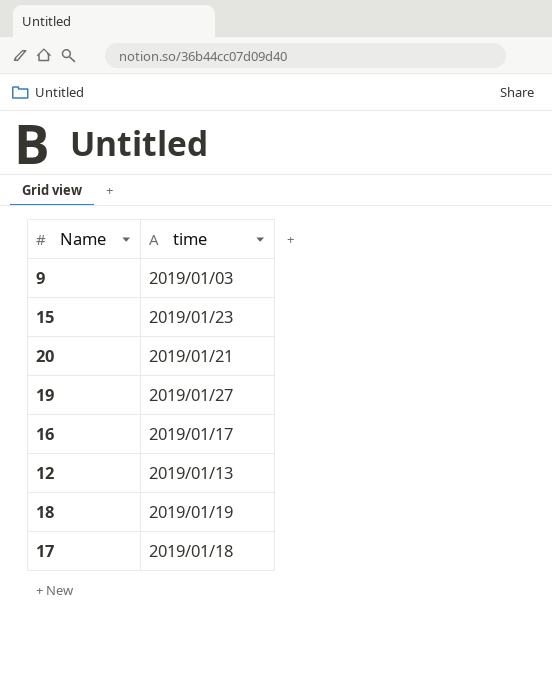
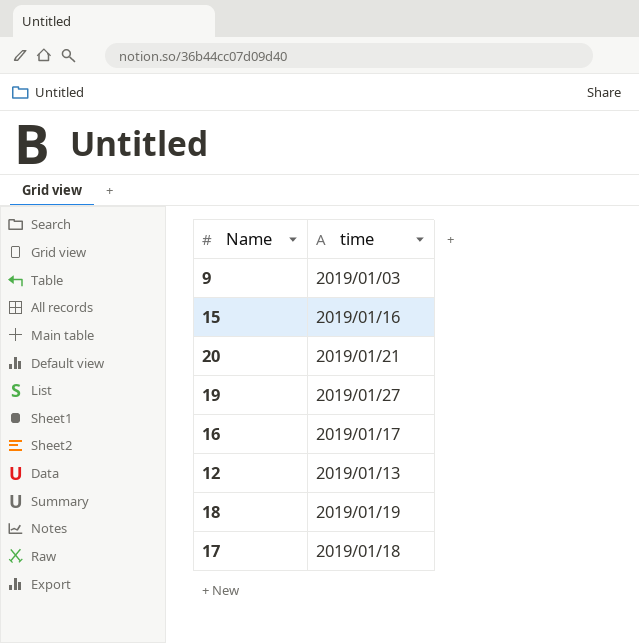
15 | time: 2019/01/23 -> 2019/01/16

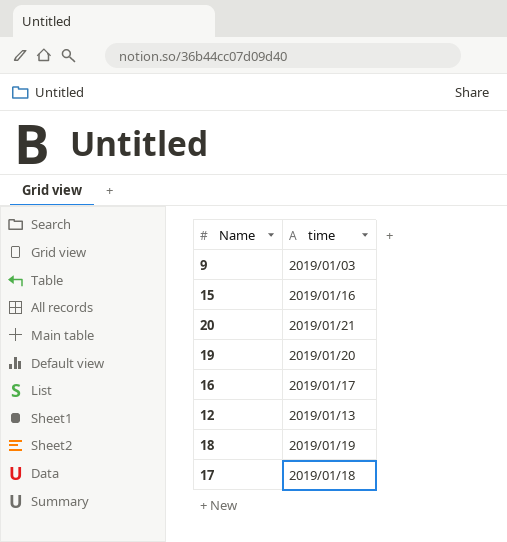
19 | time: 2019/01/27 -> 2019/01/20

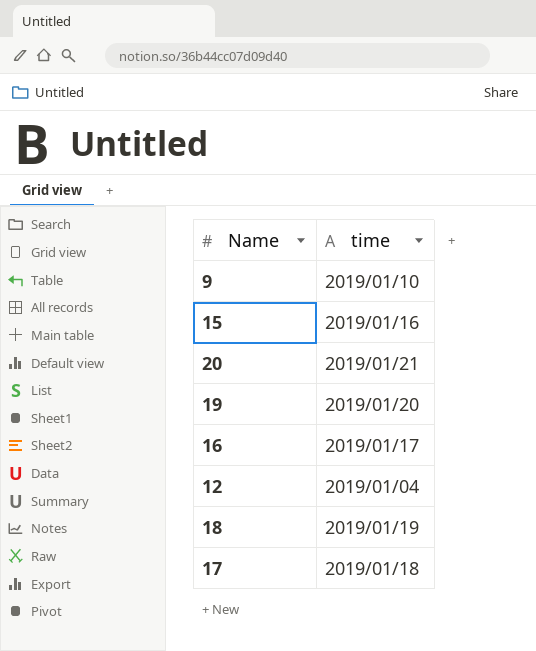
9 | time: 2019/01/03 -> 2019/01/10
12 | time: 2019/01/13 -> 2019/01/04

